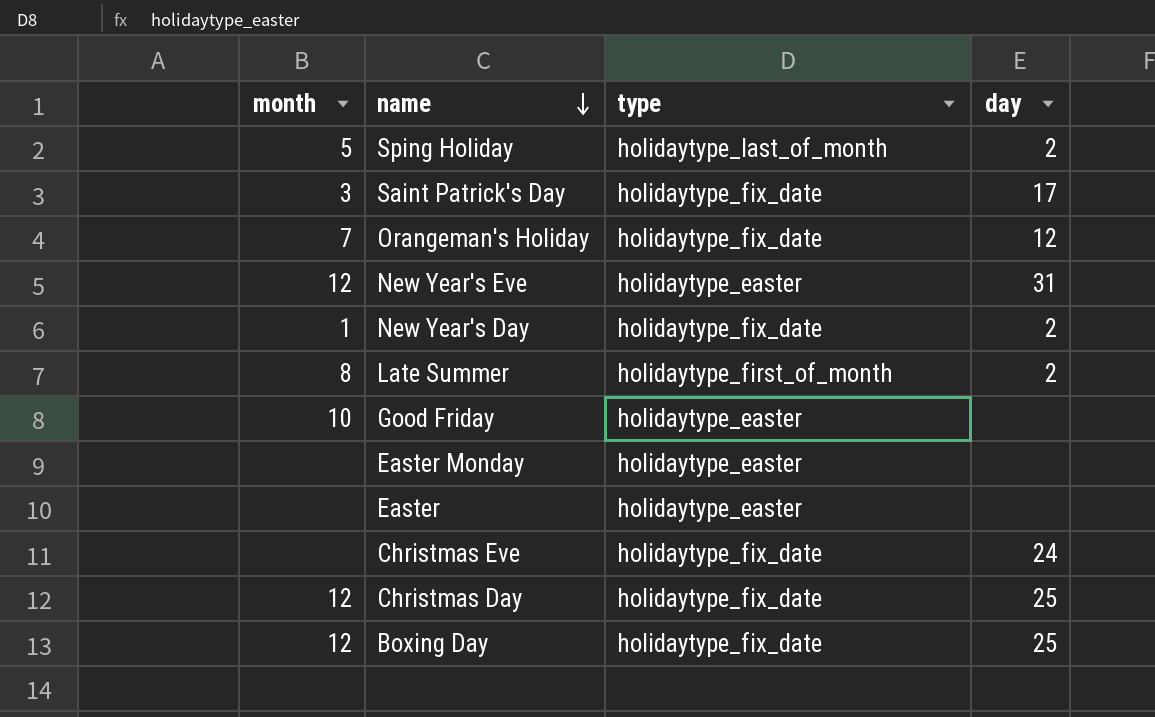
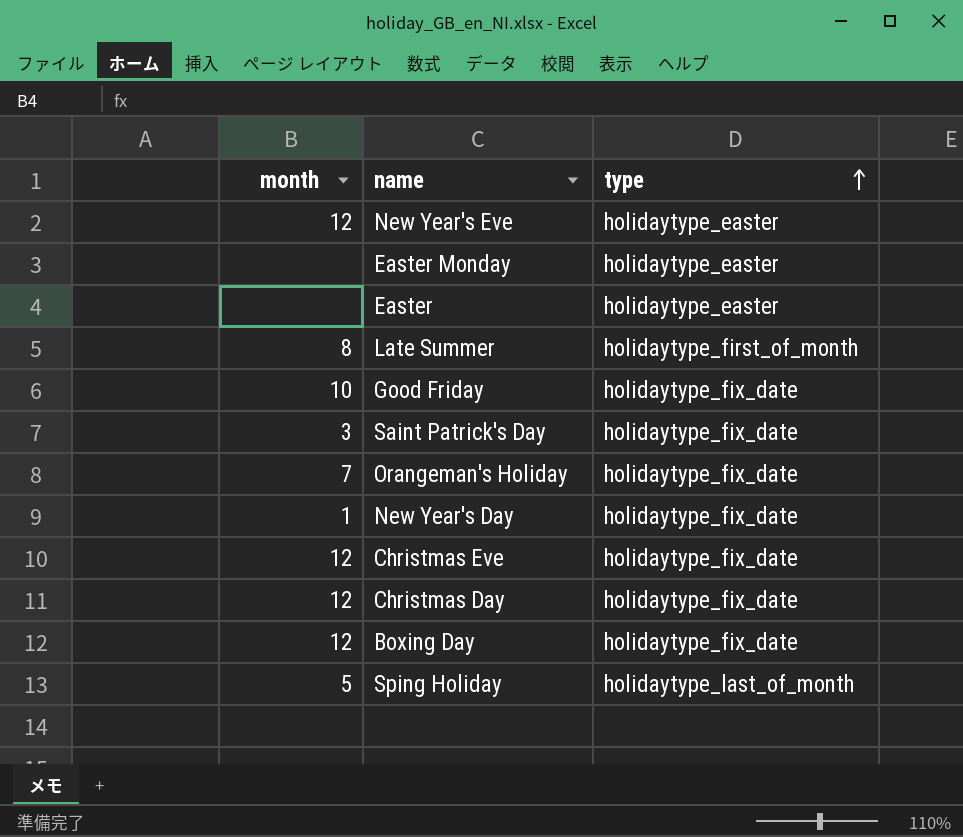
row order: name descending -> type ascending
column day | position: 4 -> none
Good Friday | type: holidaytype_easter -> holidaytype_fix_date
Christmas Eve | month: none -> 12

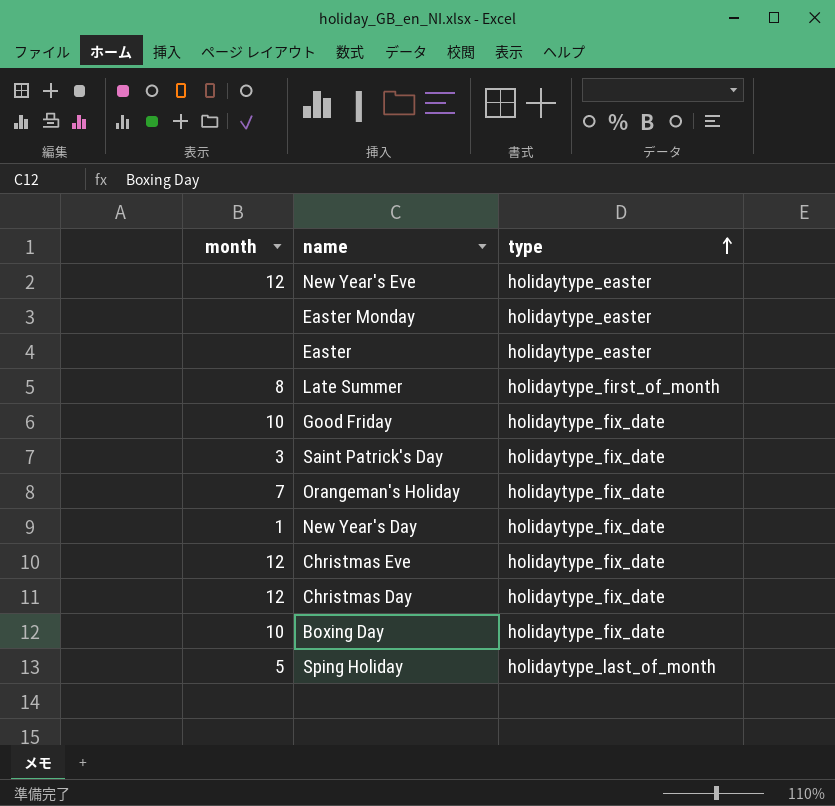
Boxing Day | month: 12 -> 10

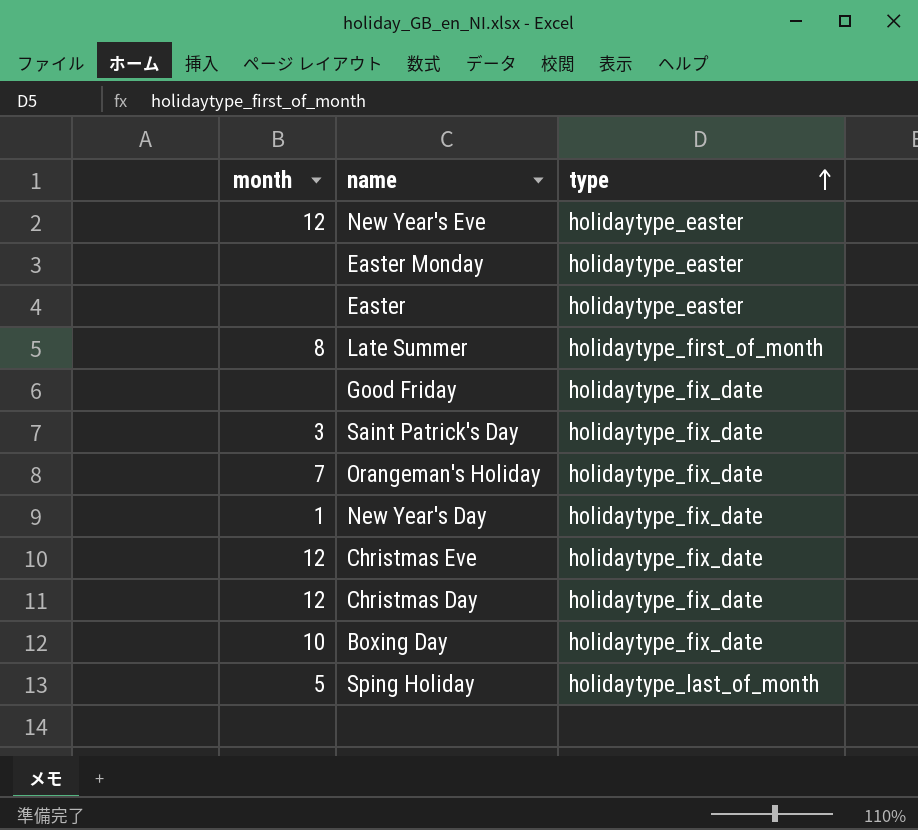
Good Friday | month: 10 -> none

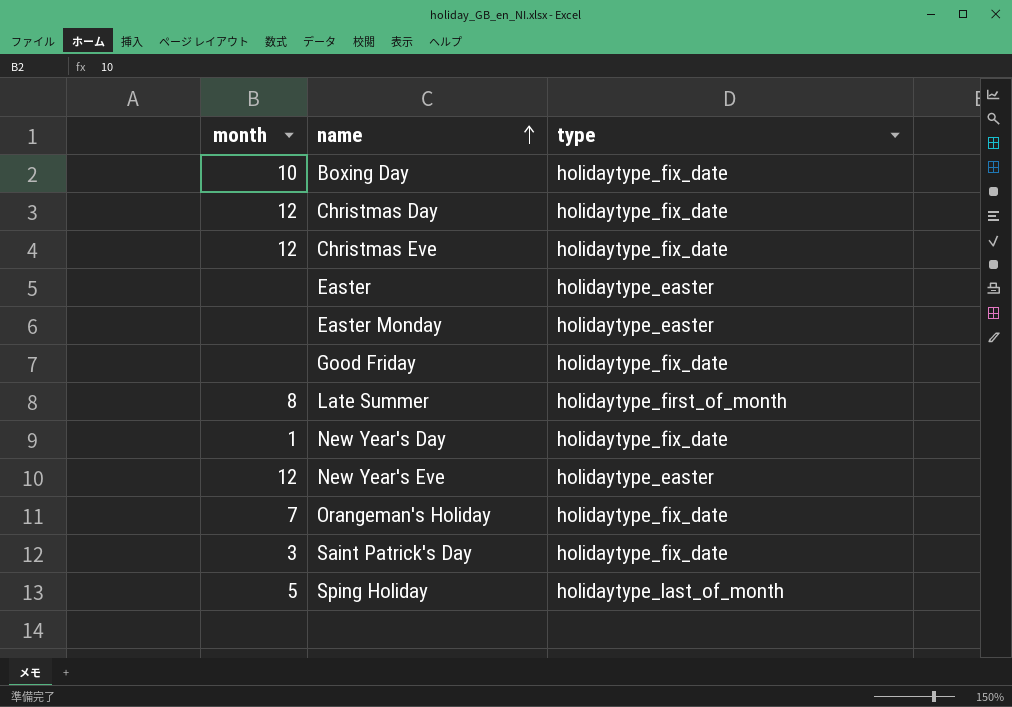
row order: type ascending -> name ascending

